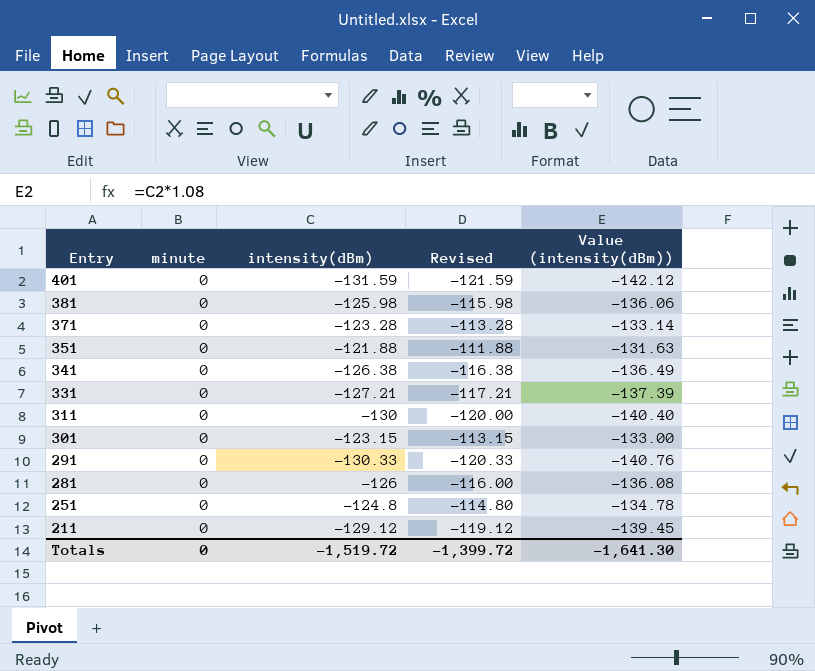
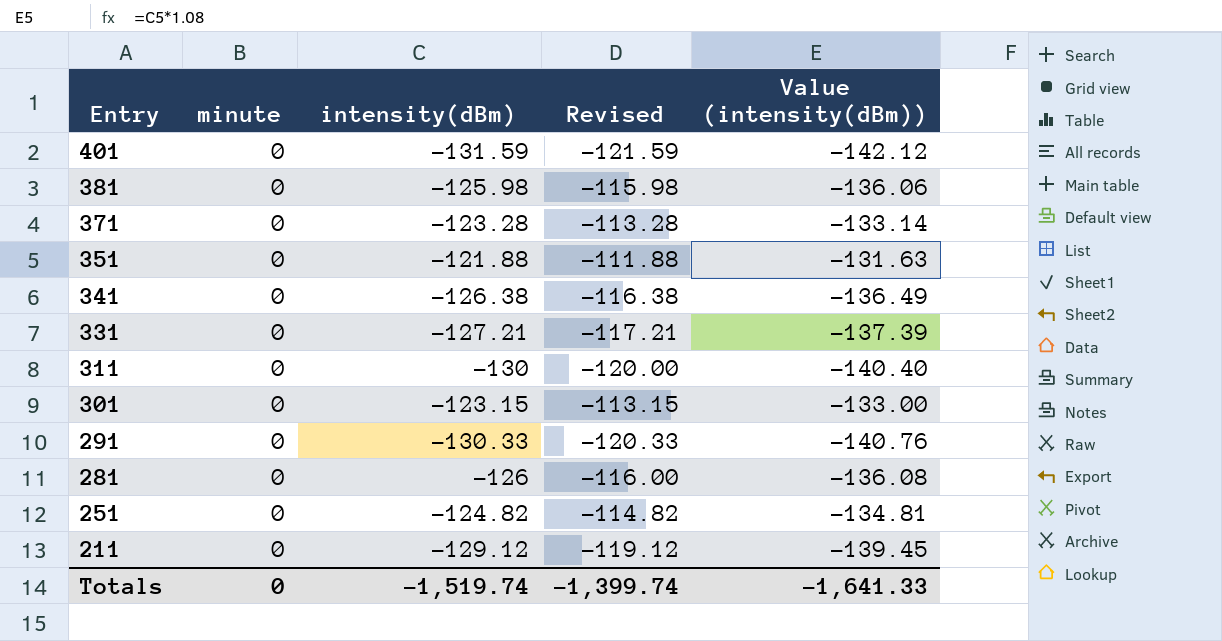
251 | intensity(dBm): -124.8 -> -124.82
251 | Revised: -114.80 -> -114.82
251 | Value (intensity(dBm)): -134.78 -> -134.81
Totals | intensity(dBm): -1,519.72 -> -1,519.74
Totals | Revised: -1,399.72 -> -1,399.74
Totals | Value (intensity(dBm)): -1,641.30 -> -1,641.33

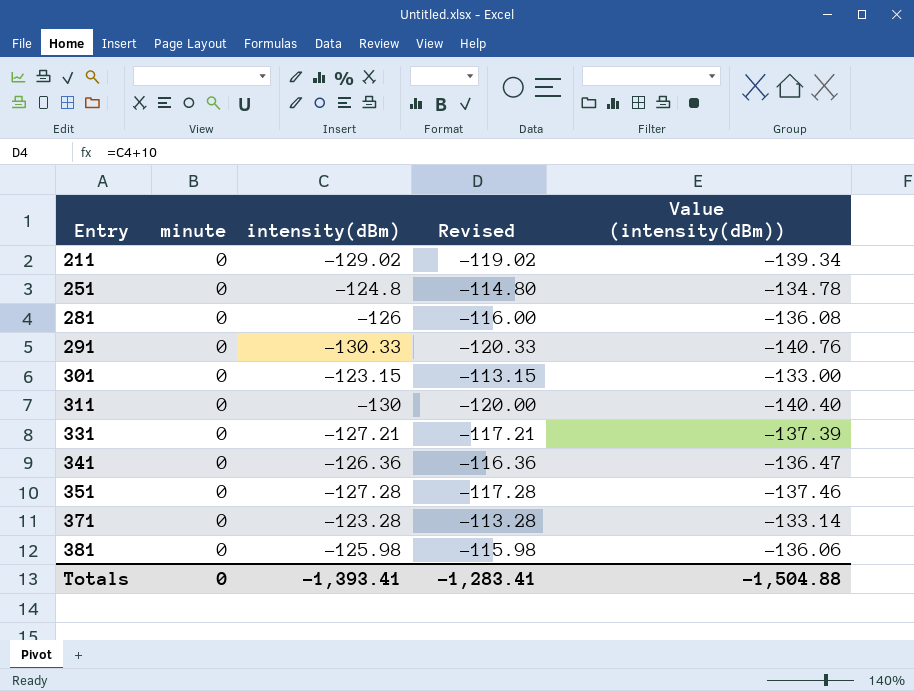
row order: Entry descending -> Entry ascending
row 401: 0 | -131.59 | -121.59 | -142.12 -> none
211 | intensity(dBm): -129.12 -> -129.02
211 | Revised: -119.12 -> -119.02
211 | Value (intensity(dBm)): -139.45 -> -139.34
251 | intensity(dBm): -124.82 -> -124.8
251 | Revised: -114.82 -> -114.80
251 | Value (intensity(dBm)): -134.81 -> -134.78
341 | intensity(dBm): -126.38 -> -126.36
341 | Revised: -116.38 -> -116.36
341 | Value (intensity(dBm)): -136.49 -> -136.47
351 | intensity(dBm): -121.88 -> -127.28
351 | Revised: -111.88 -> -117.28
351 | Value (intensity(dBm)): -131.63 -> -137.46
Totals | intensity(dBm): -1,519.74 -> -1,393.41
Totals | Revised: -1,399.74 -> -1,283.41
Totals | Value (intensity(dBm)): -1,641.33 -> -1,504.88

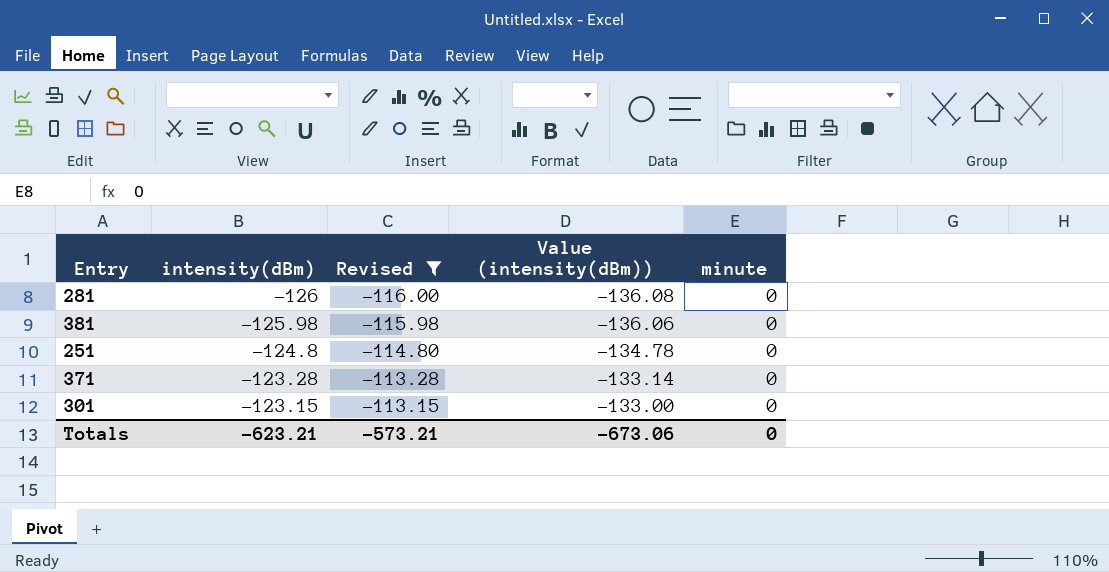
filter: none -> Revised >= -116.00
row order: Entry ascending -> intensity(dBm) ascending
column minute | position: 2 -> 5
Totals | intensity(dBm): -1,393.41 -> -623.21
Totals | Revised: -1,283.41 -> -573.21
Totals | Value (intensity(dBm)): -1,504.88 -> -673.06

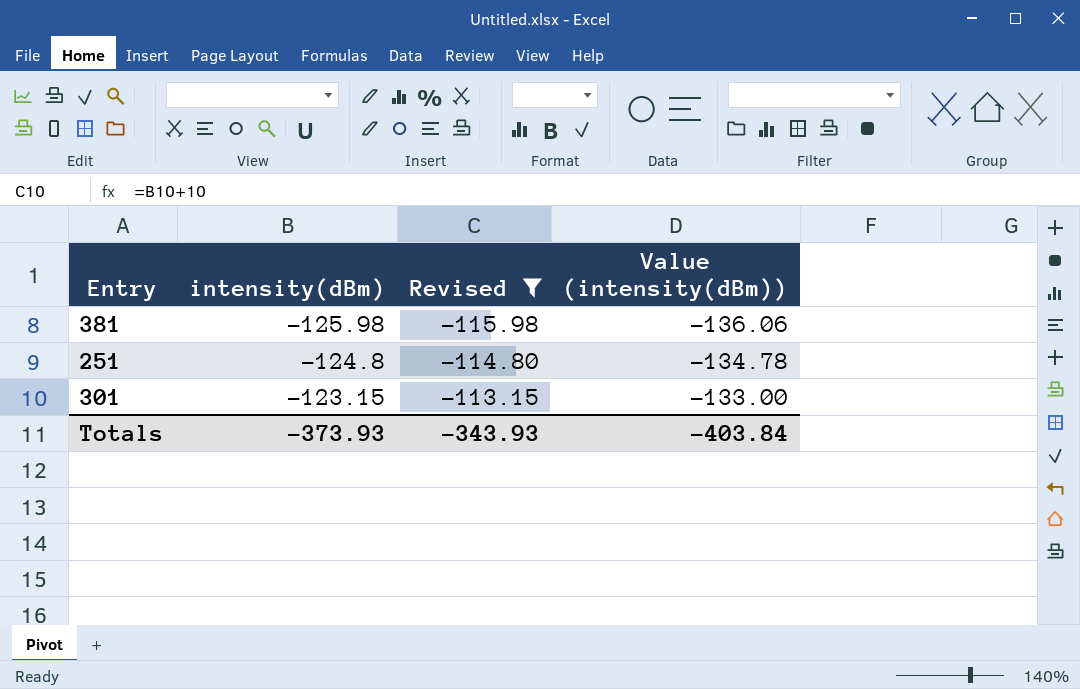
column minute | position: 5 -> none
row 281: -126 | -116.00 | -136.08 | 0 -> none
row 371: -123.28 | -113.28 | -133.14 | 0 -> none
Totals | intensity(dBm): -623.21 -> -373.93
Totals | Revised: -573.21 -> -343.93
Totals | Value (intensity(dBm)): -673.06 -> -403.84

